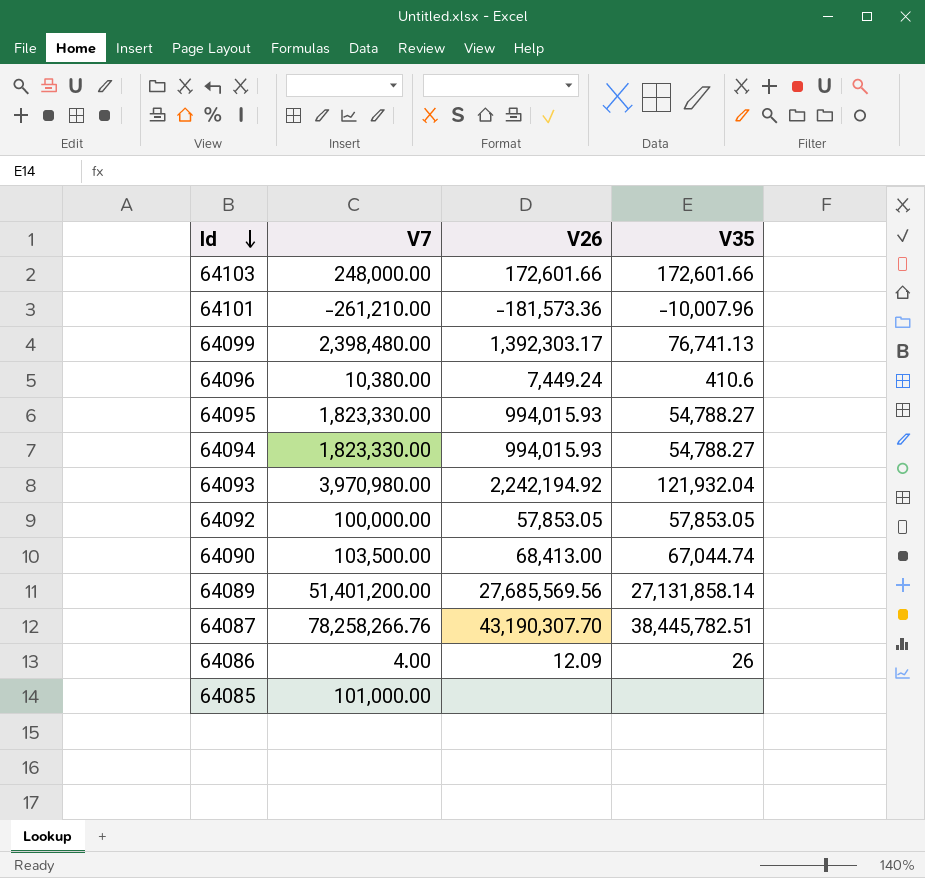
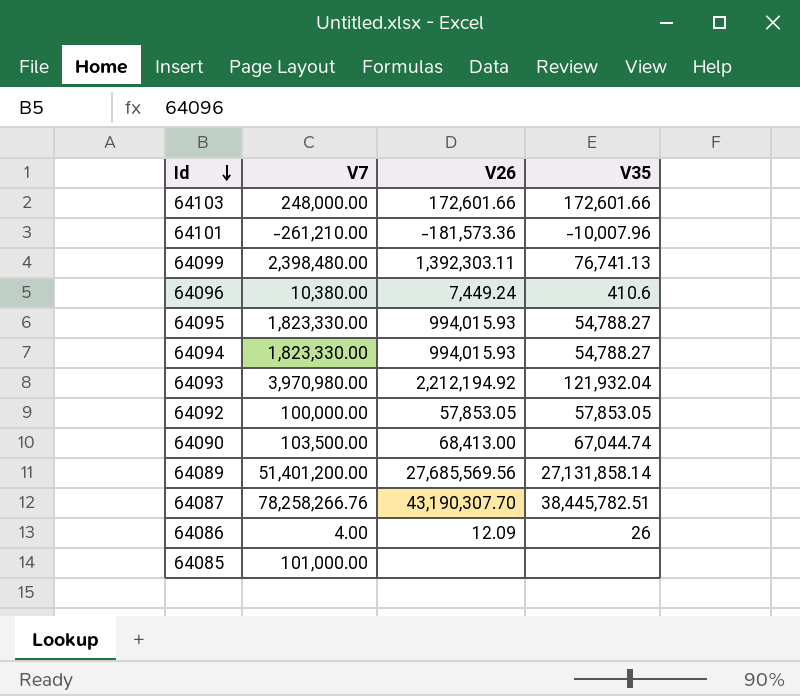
64099 | V26: 1,392,303.17 -> 1,392,303.11
64093 | V26: 2,242,194.92 -> 2,212,194.92

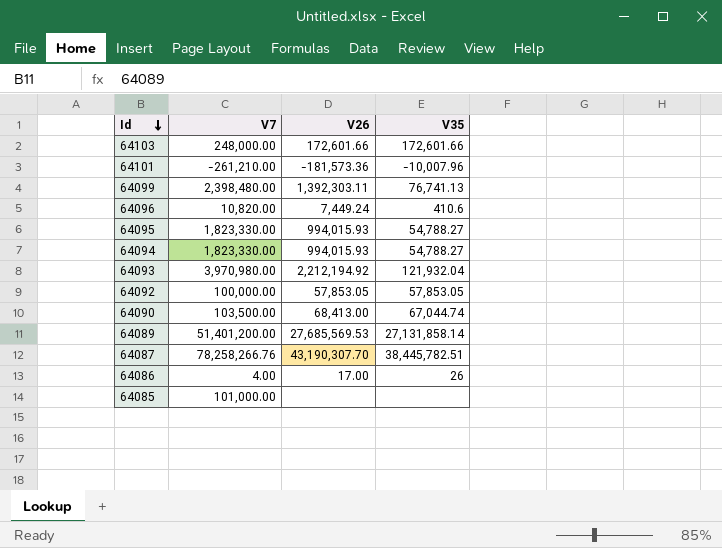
64096 | V7: 10,380.00 -> 10,820.00
64089 | V26: 27,685,569.56 -> 27,685,569.53
64086 | V26: 12.09 -> 17.00

